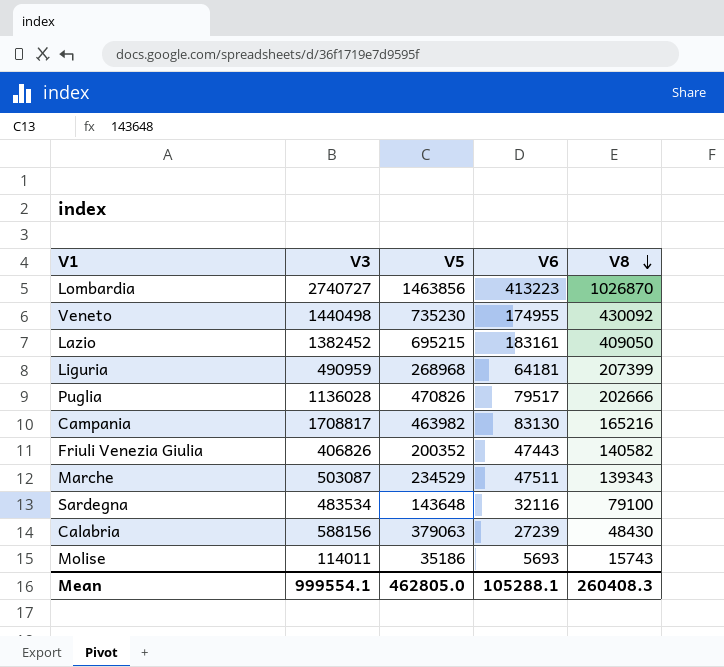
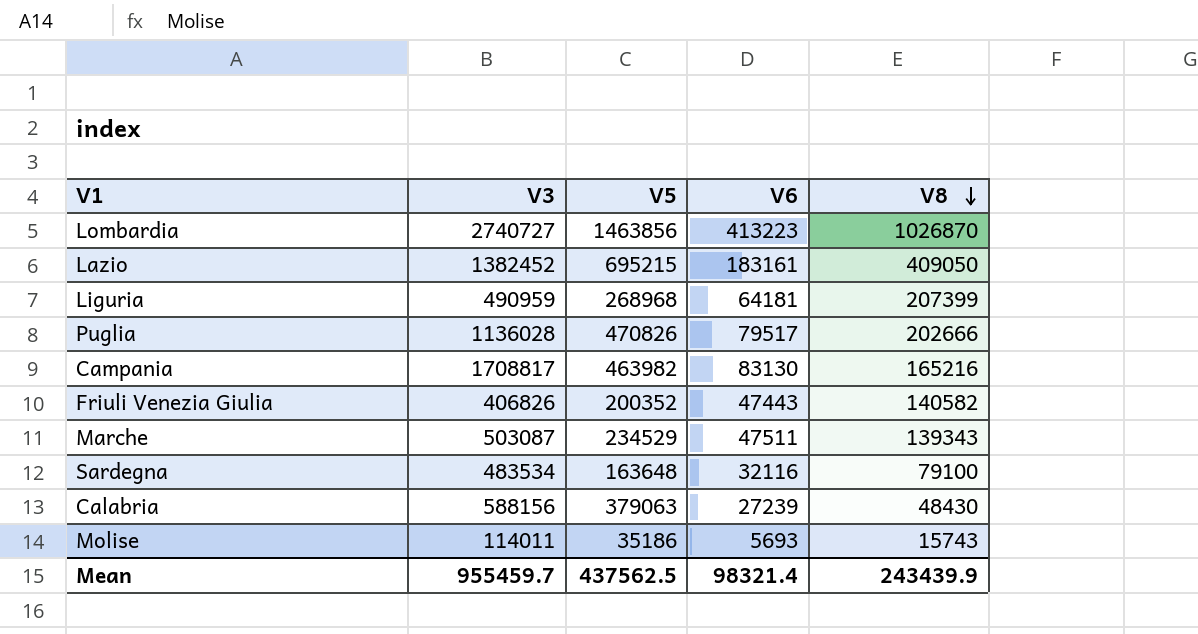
row Veneto: 1440498 | 735230 | 174955 | 430092 -> none
Sardegna | V5: 143648 -> 163648
Mean | V3: 999554.1 -> 955459.7
Mean | V5: 462805.0 -> 437562.5
Mean | V6: 105288.1 -> 98321.4
Mean | V8: 260408.3 -> 243439.9

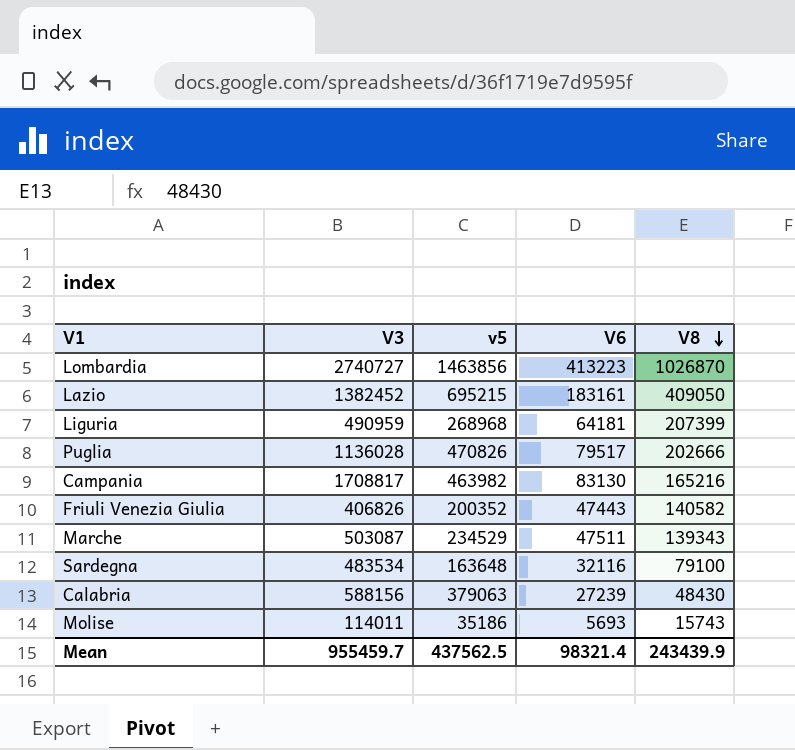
column name: V5 -> v5

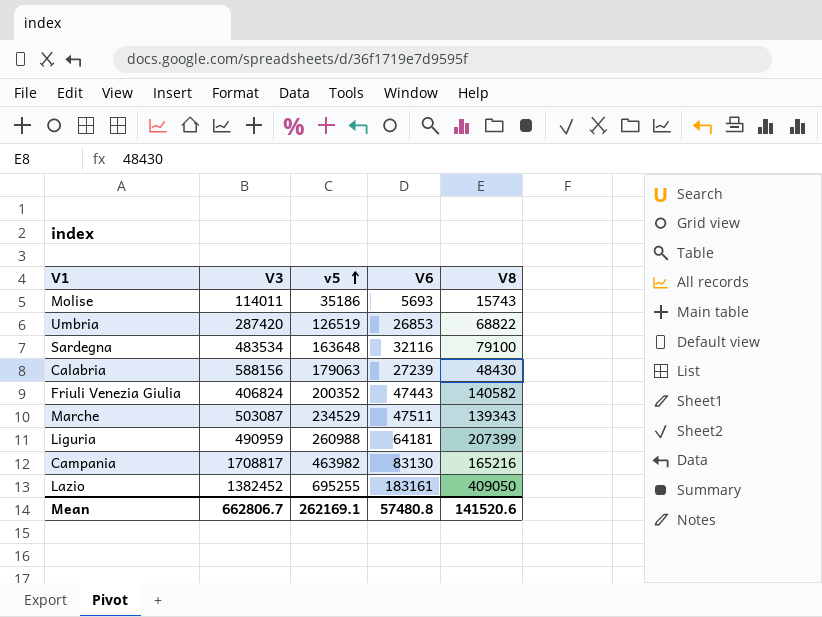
row order: V8 descending -> v5 ascending
row Lombardia: 2740727 | 1463856 | 413223 | 1026870 -> none
row Puglia: 1136028 | 470826 | 79517 | 202666 -> none
row Umbria: none -> 287420 | 126519 | 26853 | 68822
Calabria | v5: 379063 -> 179063
Friuli Venezia Giulia | V3: 406826 -> 406824
Liguria | v5: 268968 -> 260988
Lazio | v5: 695215 -> 695255
Mean | V3: 955459.7 -> 662806.7
Mean | v5: 437562.5 -> 262169.1
Mean | V6: 98321.4 -> 57480.8
Mean | V8: 243439.9 -> 141520.6

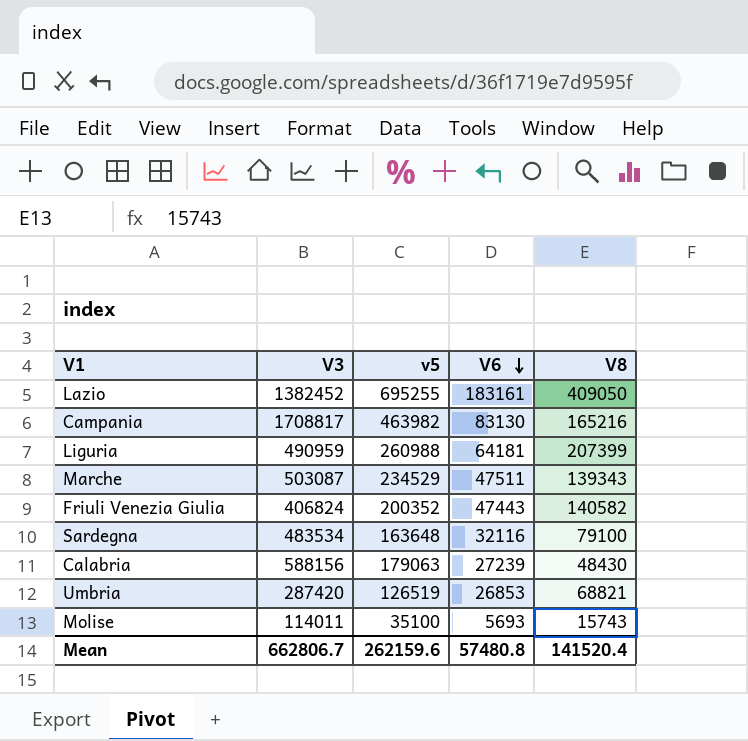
row order: v5 ascending -> V6 descending
Umbria | V8: 68822 -> 68821
Molise | v5: 35186 -> 35100
Mean | v5: 262169.1 -> 262159.6
Mean | V8: 141520.6 -> 141520.4

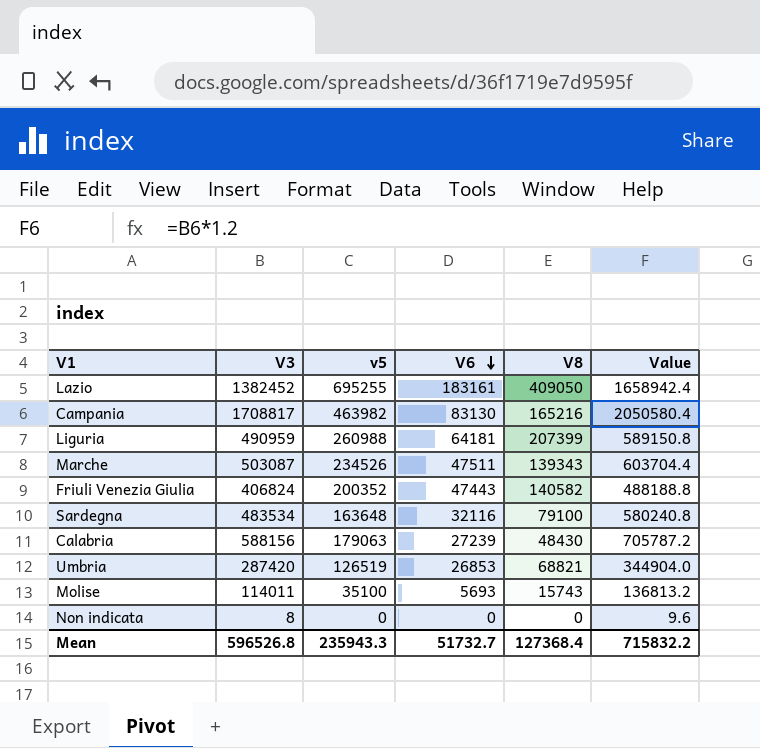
column Value | formula: none -> [V3] * 1.2
Marche | v5: 234529 -> 234526
row Non indicata: none -> 8 | 0 | 0 | 0 | 9.6
Mean | V3: 662806.7 -> 596526.8
Mean | v5: 262159.6 -> 235943.3
Mean | V6: 57480.8 -> 51732.7
Mean | V8: 141520.4 -> 127368.4

